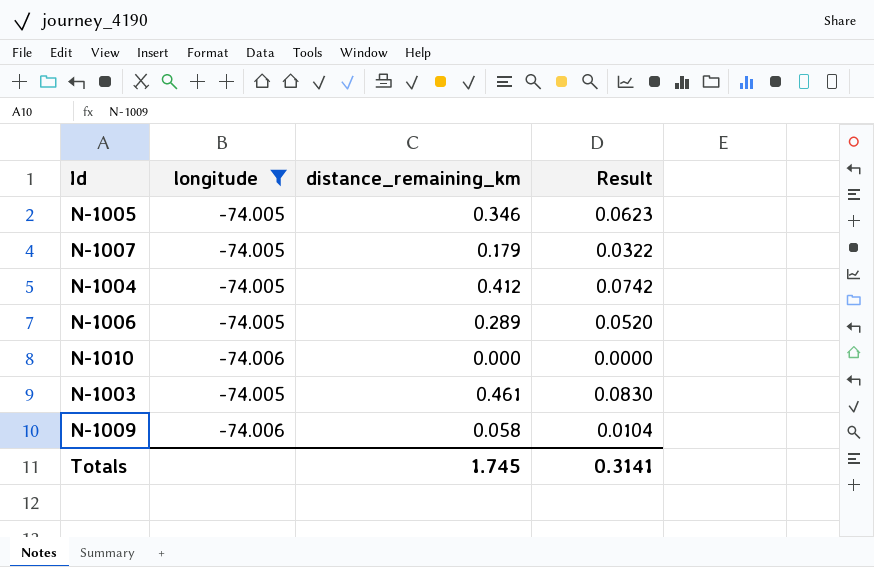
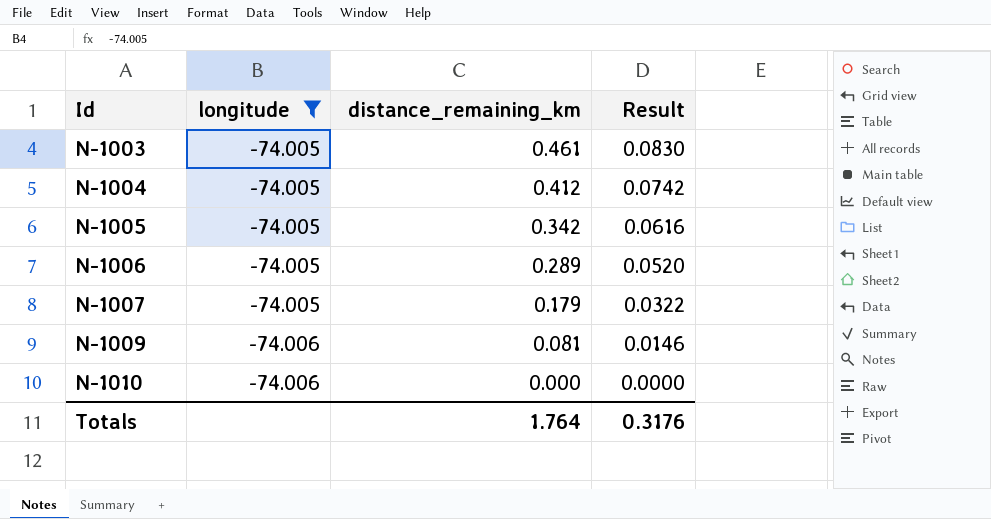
row order: none -> Id ascending
N-1005 | distance_remaining_km: 0.346 -> 0.342
N-1005 | Result: 0.0623 -> 0.0616
N-1009 | distance_remaining_km: 0.058 -> 0.081
N-1009 | Result: 0.0104 -> 0.0146
Totals | distance_remaining_km: 1.745 -> 1.764
Totals | Result: 0.3141 -> 0.3176

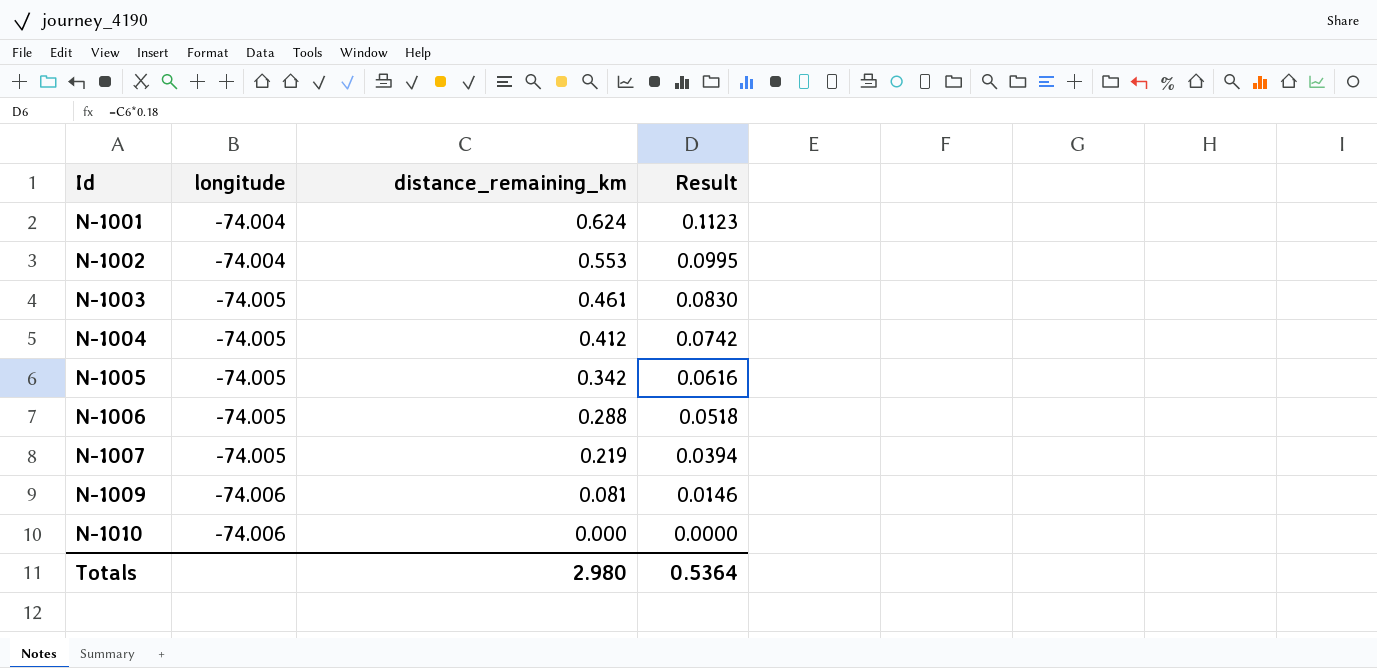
filter: longitude != -74.004 -> none
N-1006 | distance_remaining_km: 0.289 -> 0.288
N-1006 | Result: 0.0520 -> 0.0518
N-1007 | distance_remaining_km: 0.179 -> 0.219
N-1007 | Result: 0.0322 -> 0.0394
Totals | distance_remaining_km: 1.764 -> 2.980
Totals | Result: 0.3176 -> 0.5364

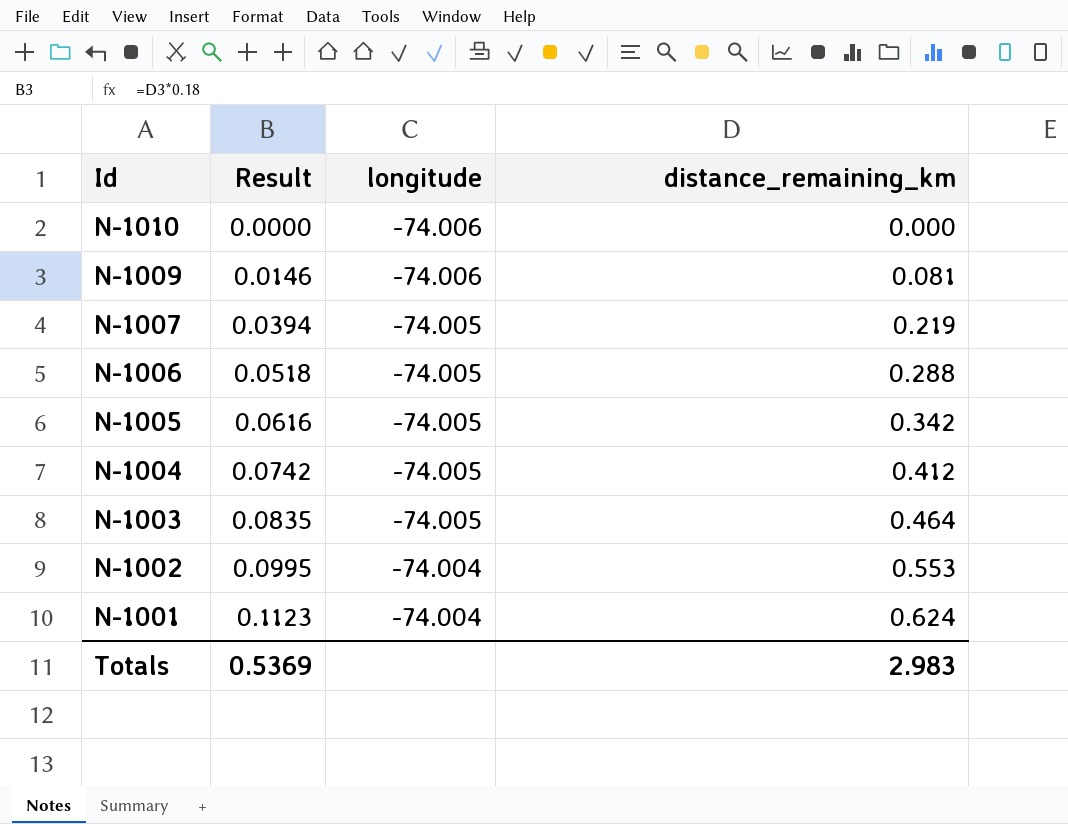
row order: Id ascending -> Id descending
column Result | position: 4 -> 2
N-1003 | Result: 0.0830 -> 0.0835
N-1003 | distance_remaining_km: 0.461 -> 0.464
Totals | Result: 0.5364 -> 0.5369
Totals | distance_remaining_km: 2.980 -> 2.983

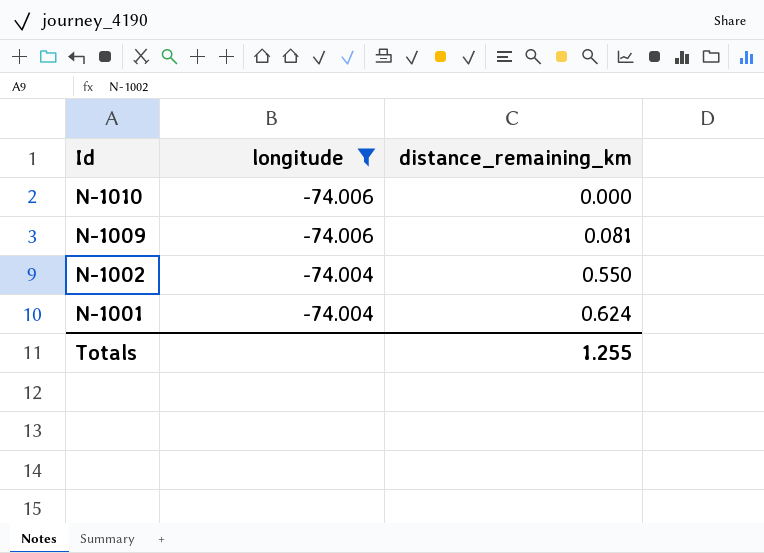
filter: none -> longitude != -74.005
column Result | formula: [distance_remaining_km] * 0.18 -> none
N-1002 | distance_remaining_km: 0.553 -> 0.550
Totals | distance_remaining_km: 2.983 -> 1.255

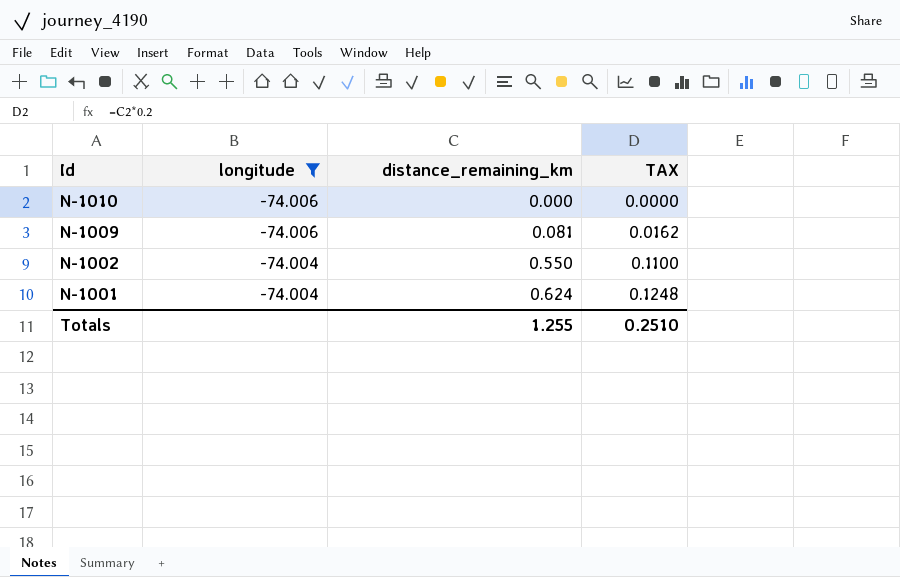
column TAX | formula: none -> [distance_remaining_km] * 0.2

